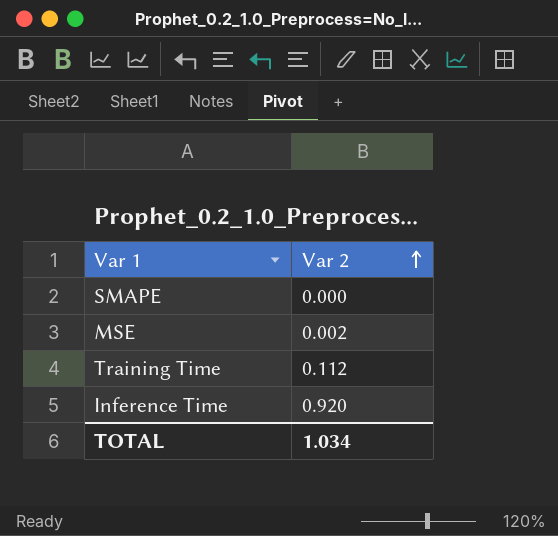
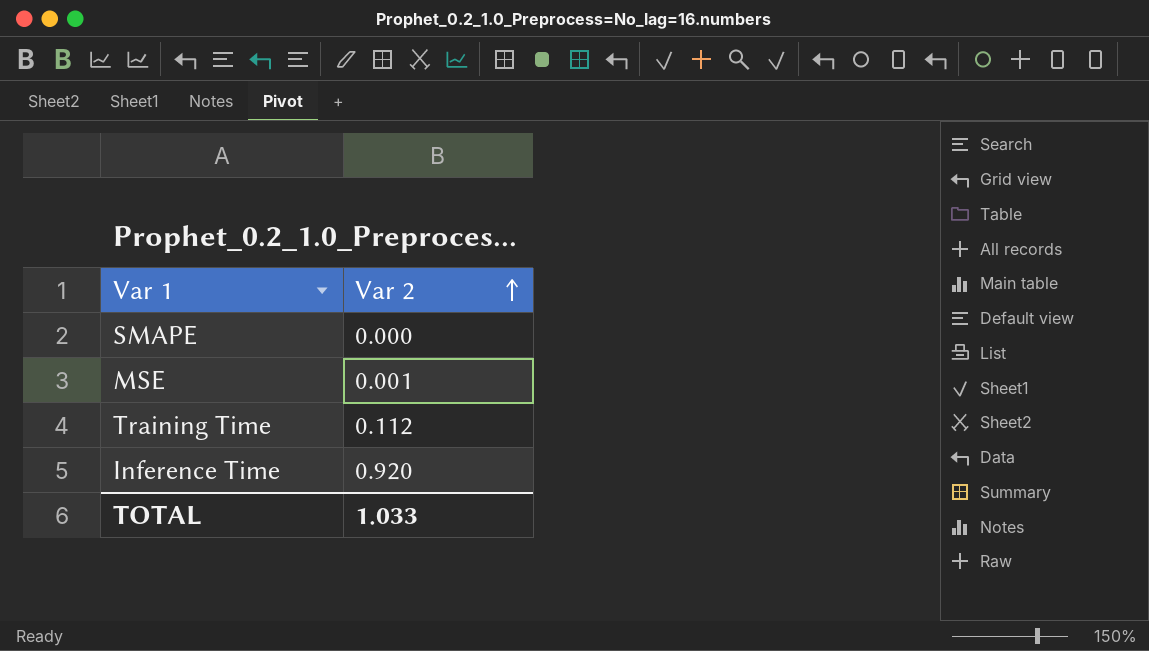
MSE | Var 2: 0.002 -> 0.001
TOTAL | Var 2: 1.034 -> 1.033

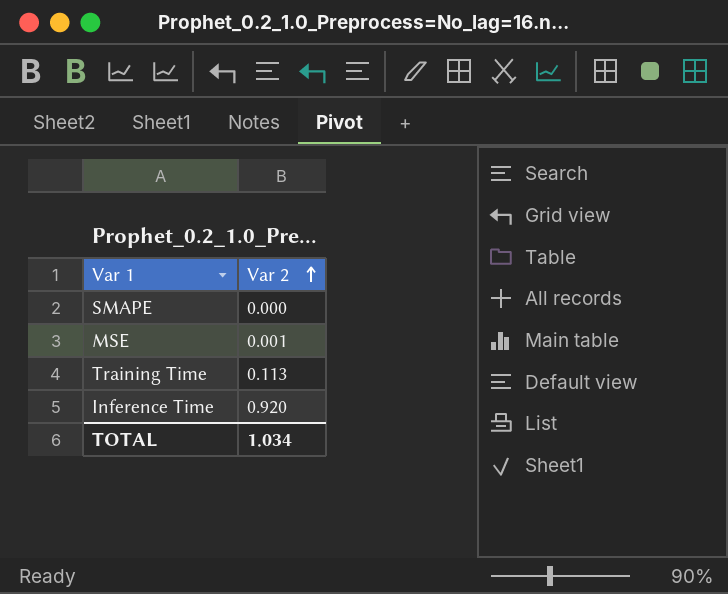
Training Time | Var 2: 0.112 -> 0.113
TOTAL | Var 2: 1.033 -> 1.034

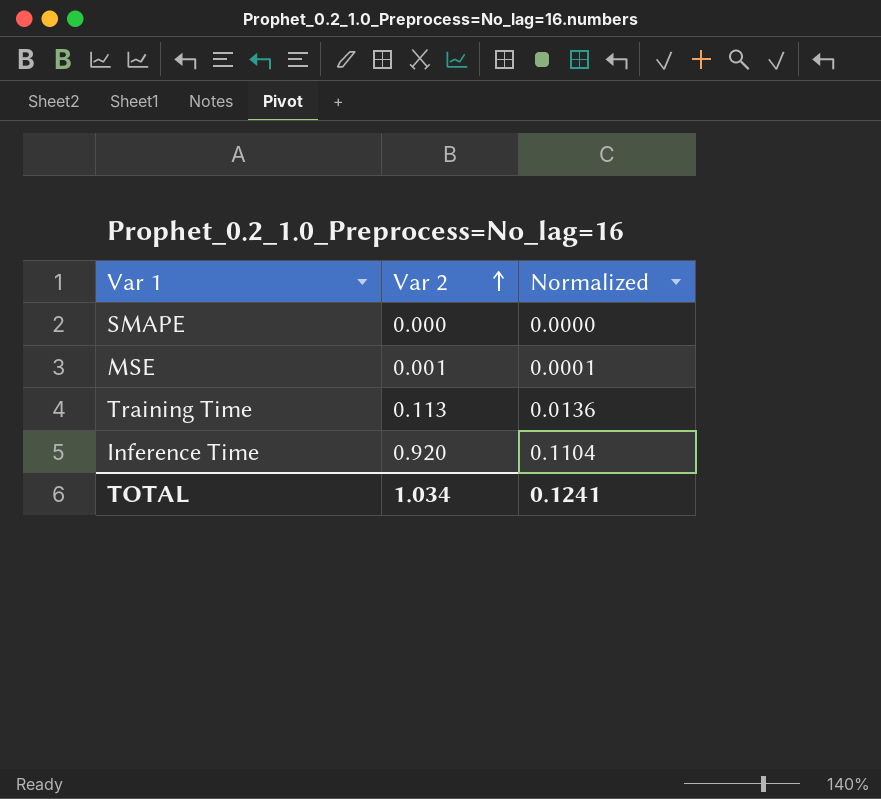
column Normalized | formula: none -> [Var 2] * 0.12

